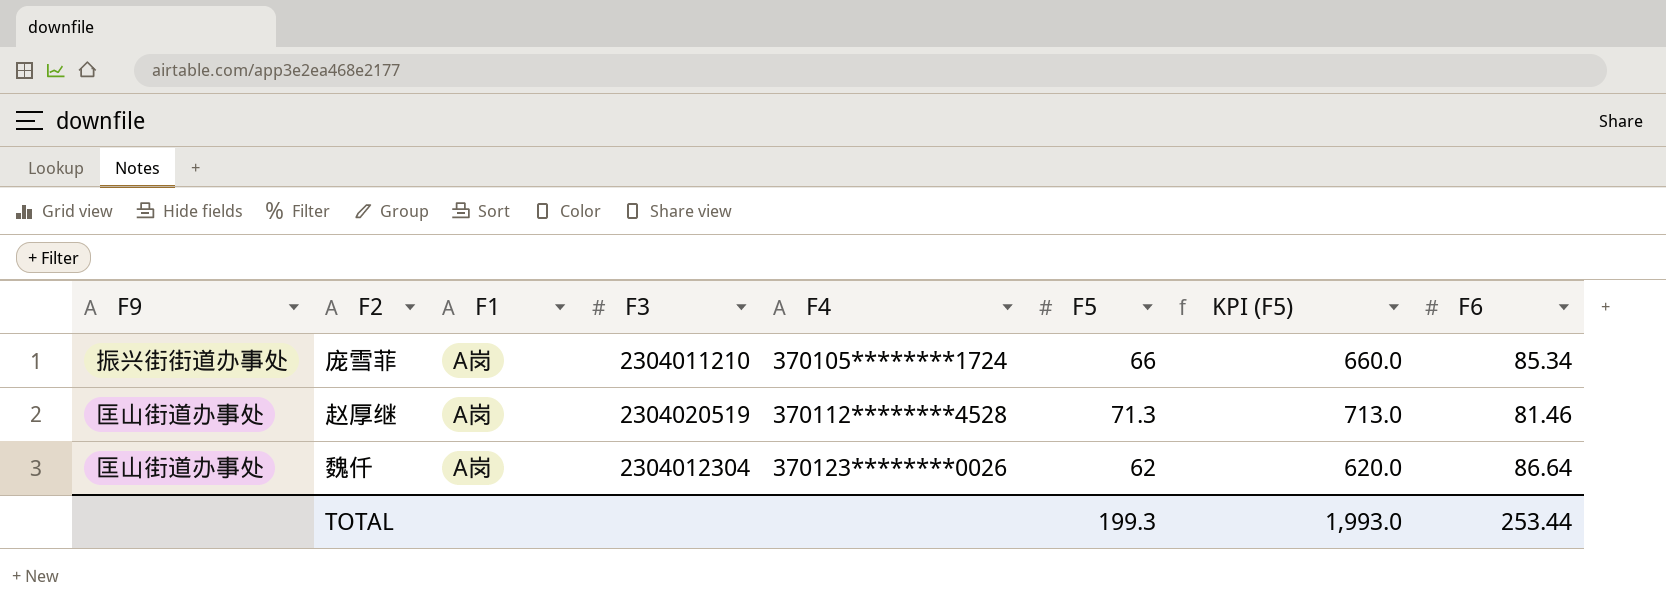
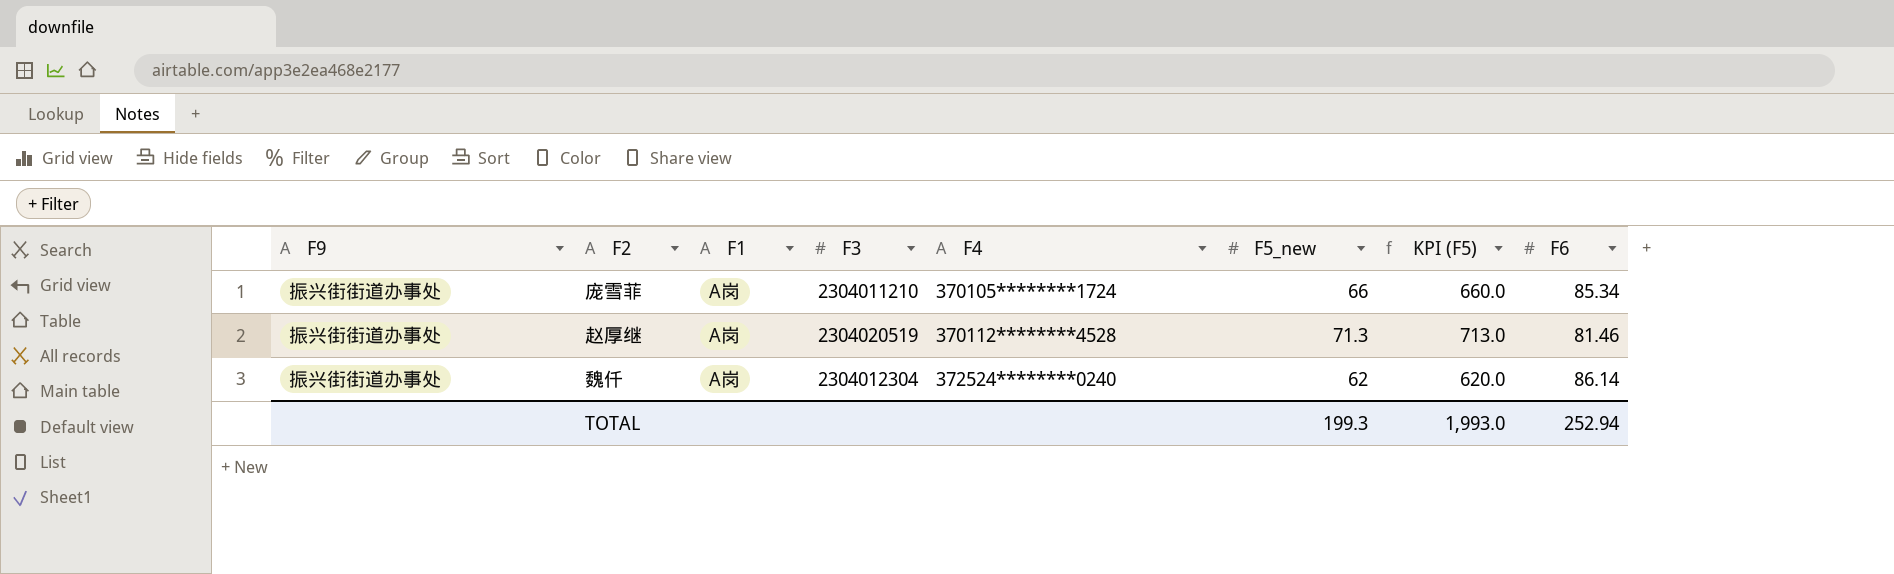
column name: F5 -> F5_new
赵厚继 | F9: 匡山街道办事处 -> 振兴街街道办事处
魏仟 | F9: 匡山街道办事处 -> 振兴街街道办事处
魏仟 | F4: 370123********0026 -> 372524********0240
魏仟 | F6: 86.64 -> 86.14
TOTAL | F6: 253.44 -> 252.94

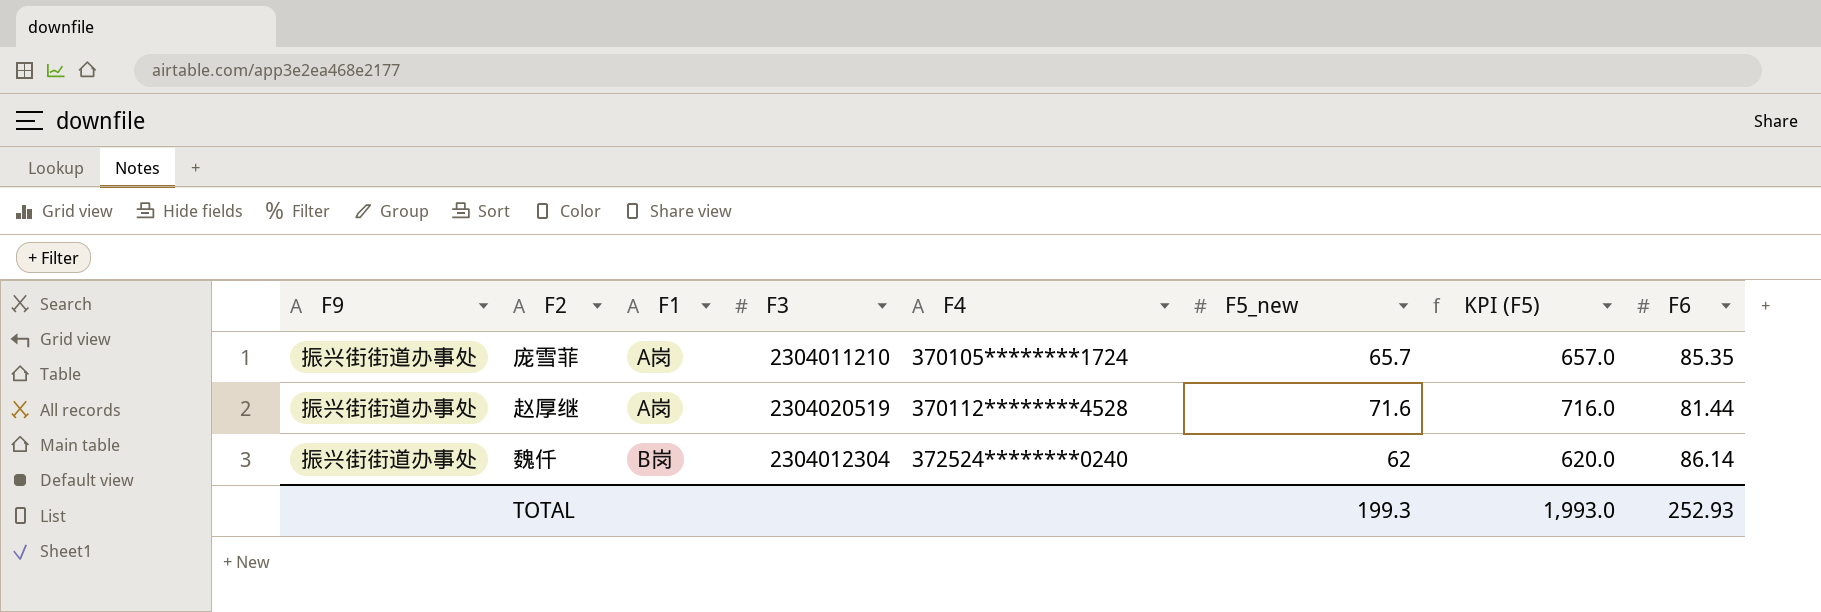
庞雪菲 | F5_new: 66 -> 65.7
庞雪菲 | KPI (F5): 660.0 -> 657.0
庞雪菲 | F6: 85.34 -> 85.35
赵厚继 | F5_new: 71.3 -> 71.6
赵厚继 | KPI (F5): 713.0 -> 716.0
赵厚继 | F6: 81.46 -> 81.44
魏仟 | F1: A岗 -> B岗
TOTAL | F6: 252.94 -> 252.93

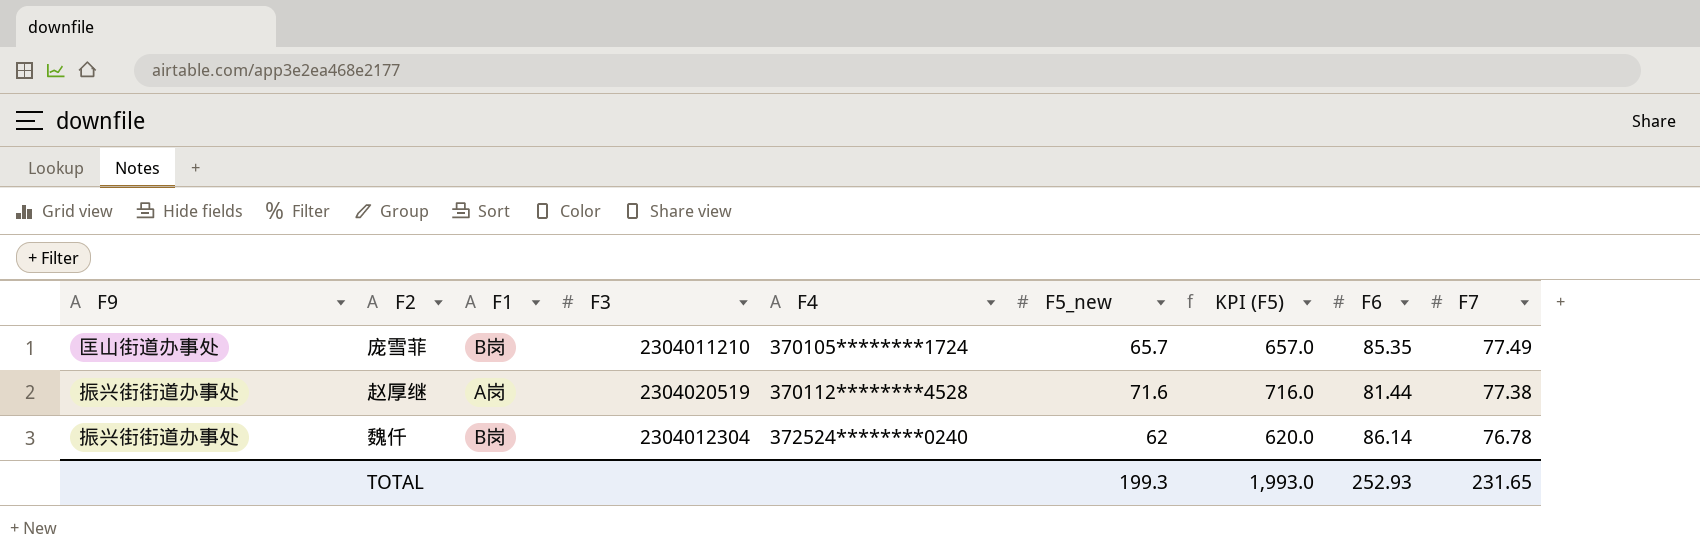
column F7 | position: none -> 9
庞雪菲 | F9: 振兴街街道办事处 -> 匡山街道办事处
庞雪菲 | F1: A岗 -> B岗

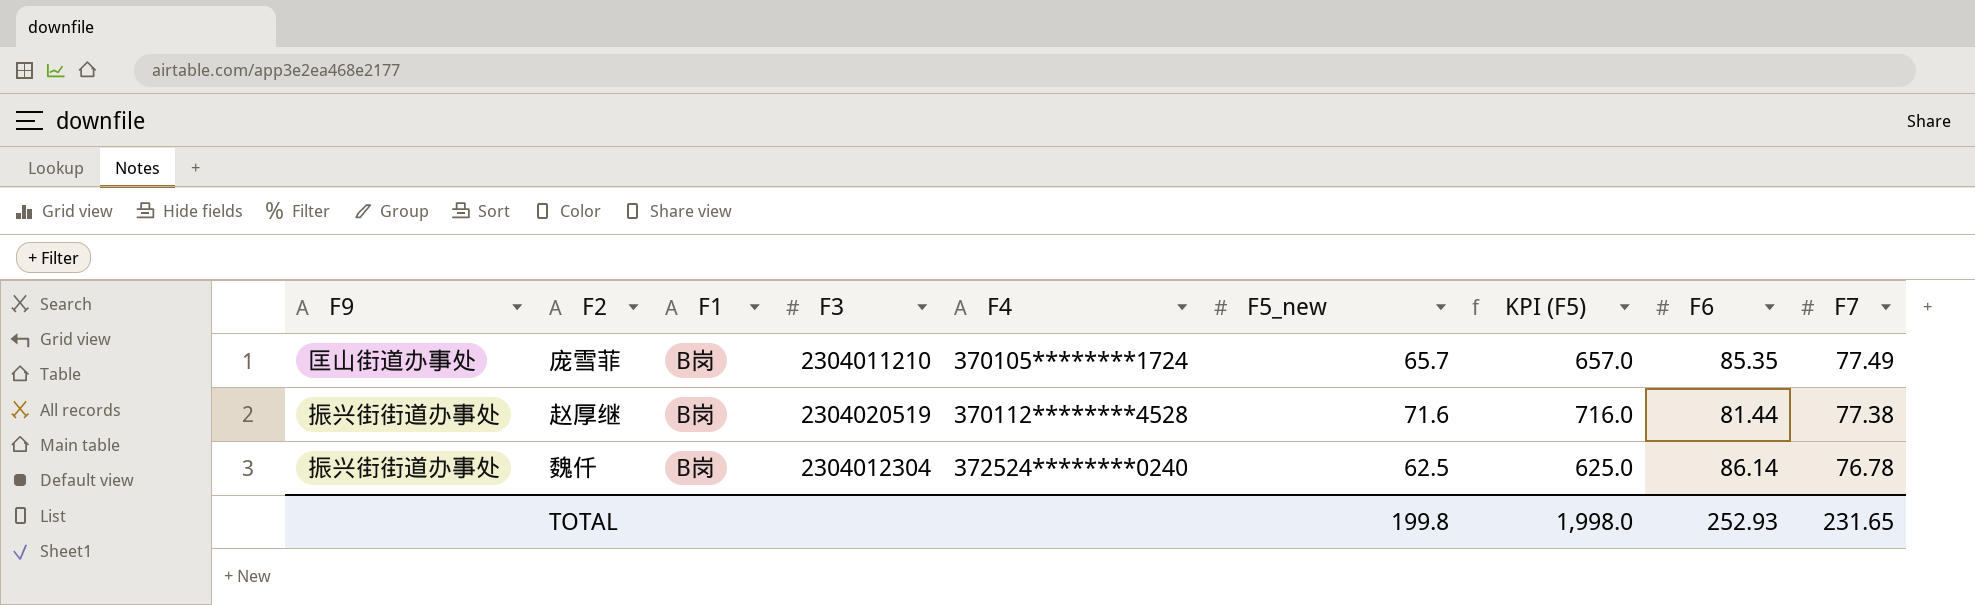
赵厚继 | F1: A岗 -> B岗
魏仟 | F5_new: 62 -> 62.5
魏仟 | KPI (F5): 620.0 -> 625.0
TOTAL | F5_new: 199.3 -> 199.8
TOTAL | KPI (F5): 1,993.0 -> 1,998.0

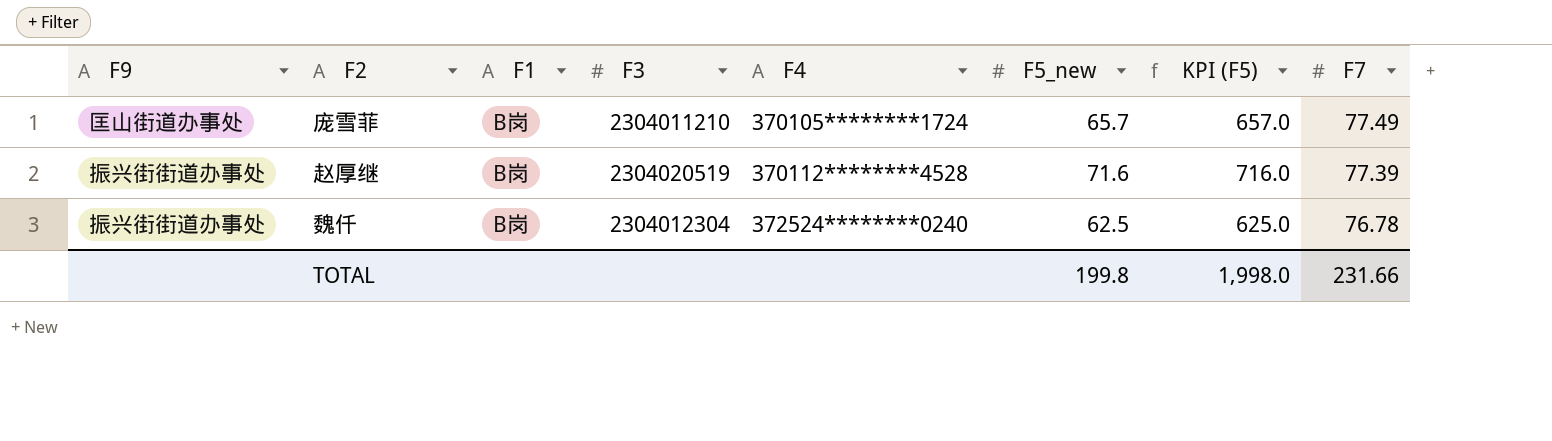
column F6 | position: 8 -> none
赵厚继 | F7: 77.38 -> 77.39
TOTAL | F7: 231.65 -> 231.66

